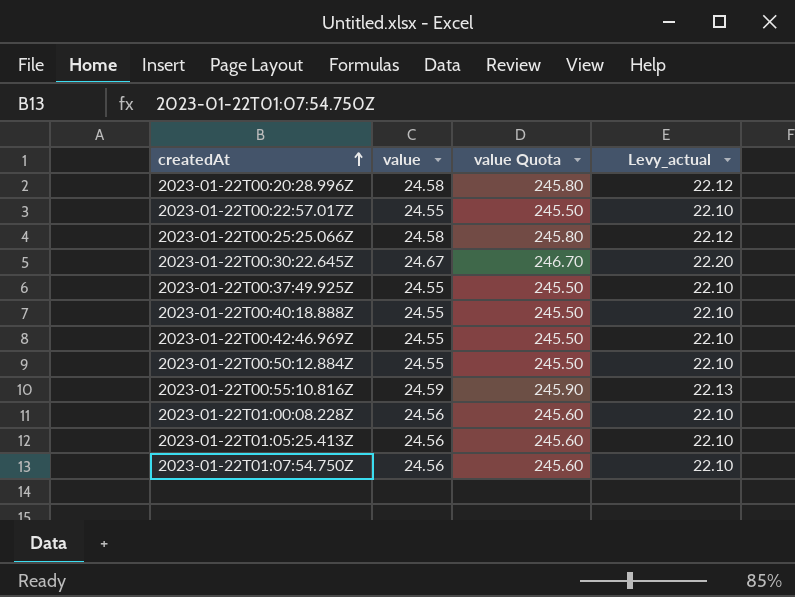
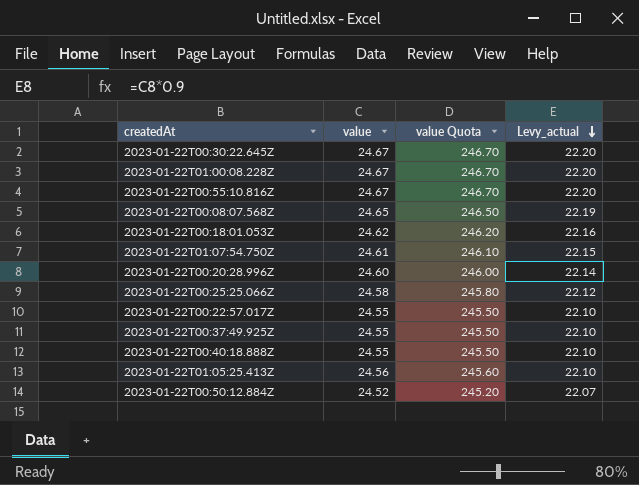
row order: createdAt ascending -> Levy_actual descending
row 2023-01-22T00:42:46.969Z: 24.55 | 245.50 | 22.10 -> none
2023-01-22T01:00:08.228Z | value: 24.56 -> 24.67
2023-01-22T01:00:08.228Z | value Quota: 245.60 -> 246.70
2023-01-22T01:00:08.228Z | Levy_actual: 22.10 -> 22.20
2023-01-22T00:55:10.816Z | value: 24.59 -> 24.67
2023-01-22T00:55:10.816Z | value Quota: 245.90 -> 246.70
2023-01-22T00:55:10.816Z | Levy_actual: 22.13 -> 22.20
row 2023-01-22T00:08:07.568Z: none -> 24.65 | 246.50 | 22.19
row 2023-01-22T00:18:01.053Z: none -> 24.62 | 246.20 | 22.16
2023-01-22T01:07:54.750Z | value: 24.56 -> 24.61
2023-01-22T01:07:54.750Z | value Quota: 245.60 -> 246.10
2023-01-22T01:07:54.750Z | Levy_actual: 22.10 -> 22.15
2023-01-22T00:20:28.996Z | value: 24.58 -> 24.60
2023-01-22T00:20:28.996Z | value Quota: 245.80 -> 246.00
2023-01-22T00:20:28.996Z | Levy_actual: 22.12 -> 22.14
2023-01-22T00:50:12.884Z | value: 24.55 -> 24.52
2023-01-22T00:50:12.884Z | value Quota: 245.50 -> 245.20
2023-01-22T00:50:12.884Z | Levy_actual: 22.10 -> 22.07

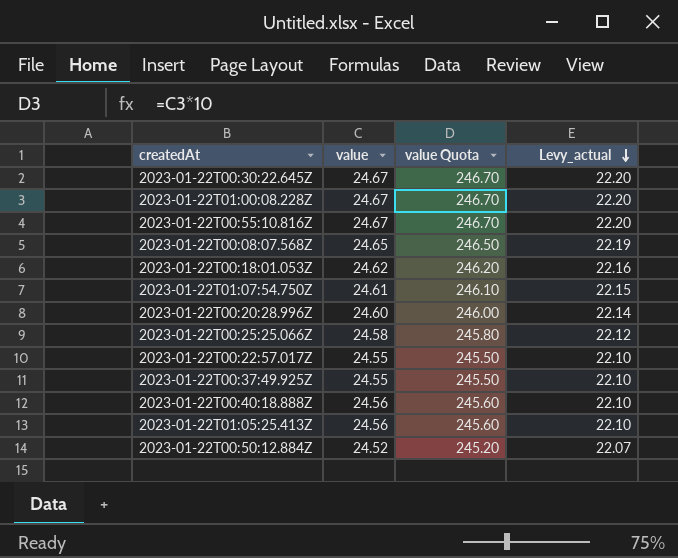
2023-01-22T00:40:18.888Z | value: 24.55 -> 24.56
2023-01-22T00:40:18.888Z | value Quota: 245.50 -> 245.60

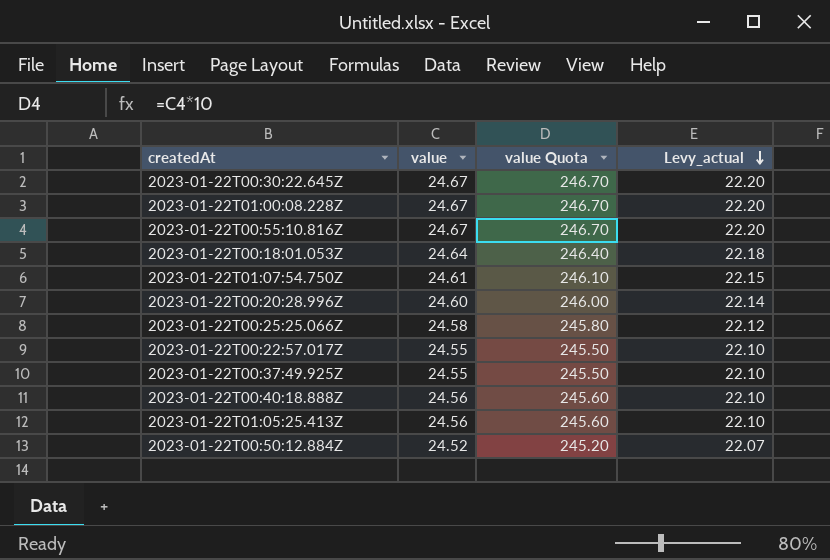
row 2023-01-22T00:08:07.568Z: 24.65 | 246.50 | 22.19 -> none
2023-01-22T00:18:01.053Z | value: 24.62 -> 24.64
2023-01-22T00:18:01.053Z | value Quota: 246.20 -> 246.40
2023-01-22T00:18:01.053Z | Levy_actual: 22.16 -> 22.18

